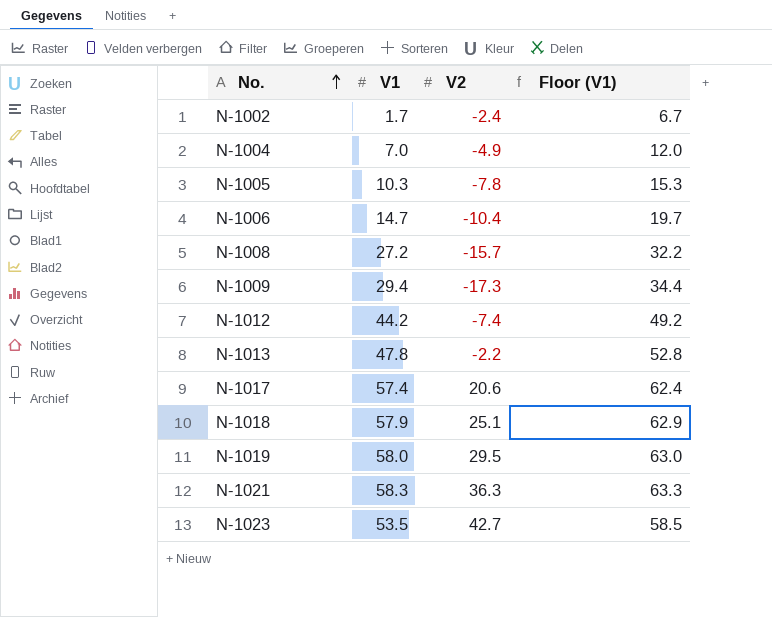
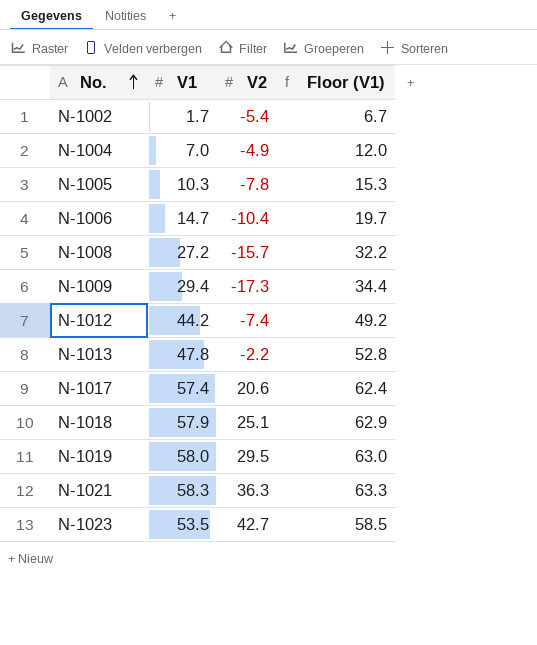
N-1002 | V2: -2.4 -> -5.4

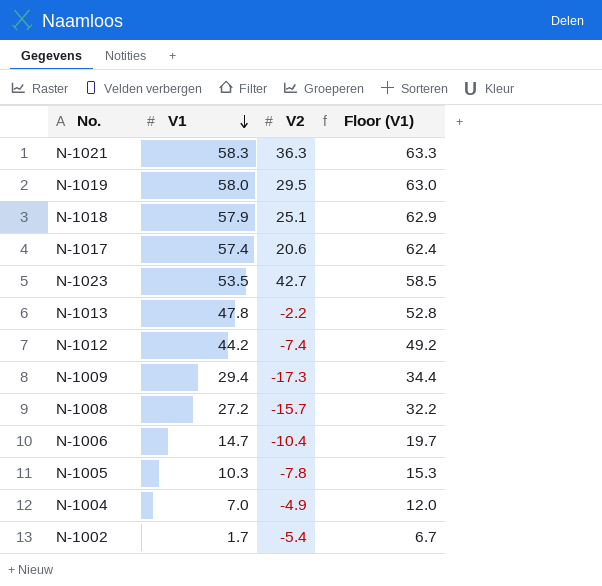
row order: No. ascending -> V1 descending

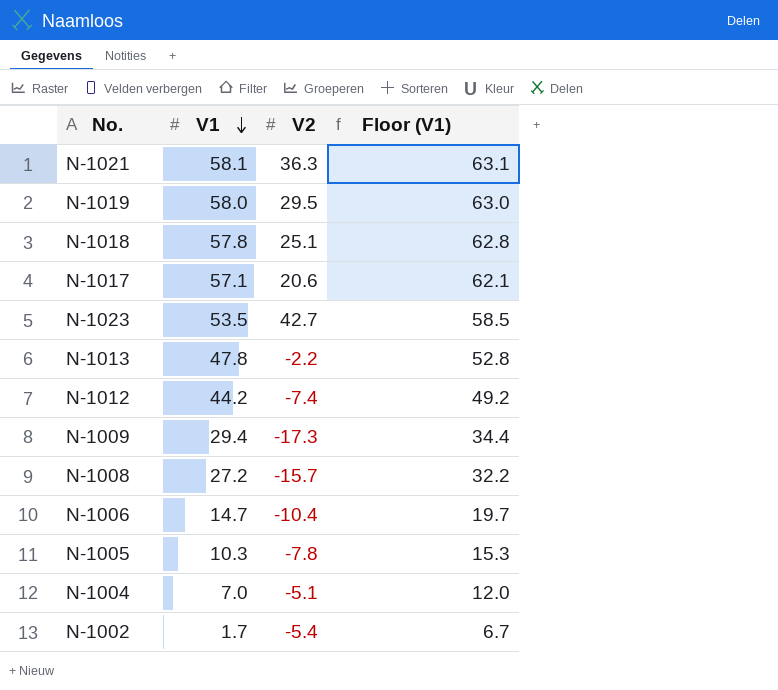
N-1021 | V1: 58.3 -> 58.1
N-1021 | Floor (V1): 63.3 -> 63.1
N-1018 | V1: 57.9 -> 57.8
N-1018 | Floor (V1): 62.9 -> 62.8
N-1017 | V1: 57.4 -> 57.1
N-1017 | Floor (V1): 62.4 -> 62.1
N-1004 | V2: -4.9 -> -5.1

